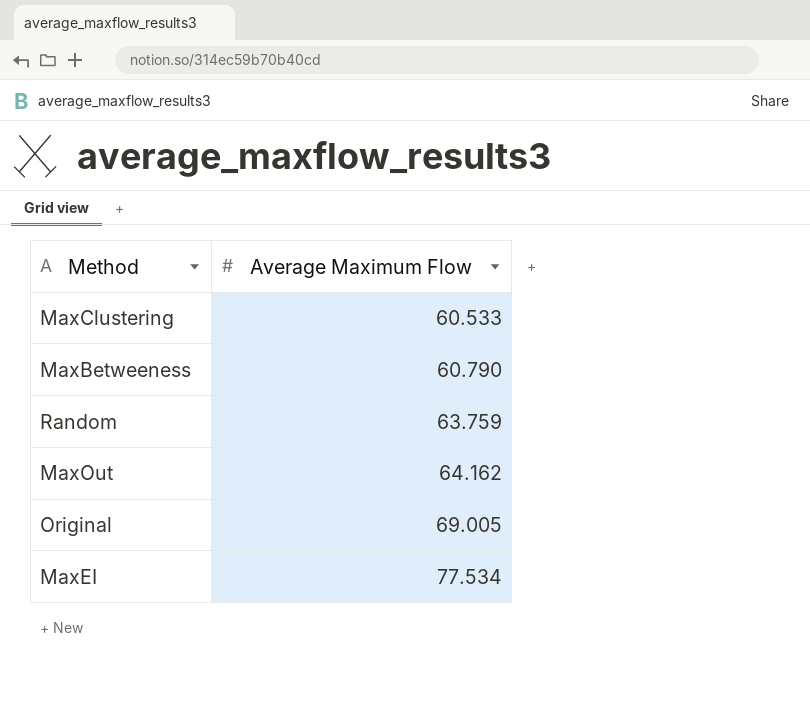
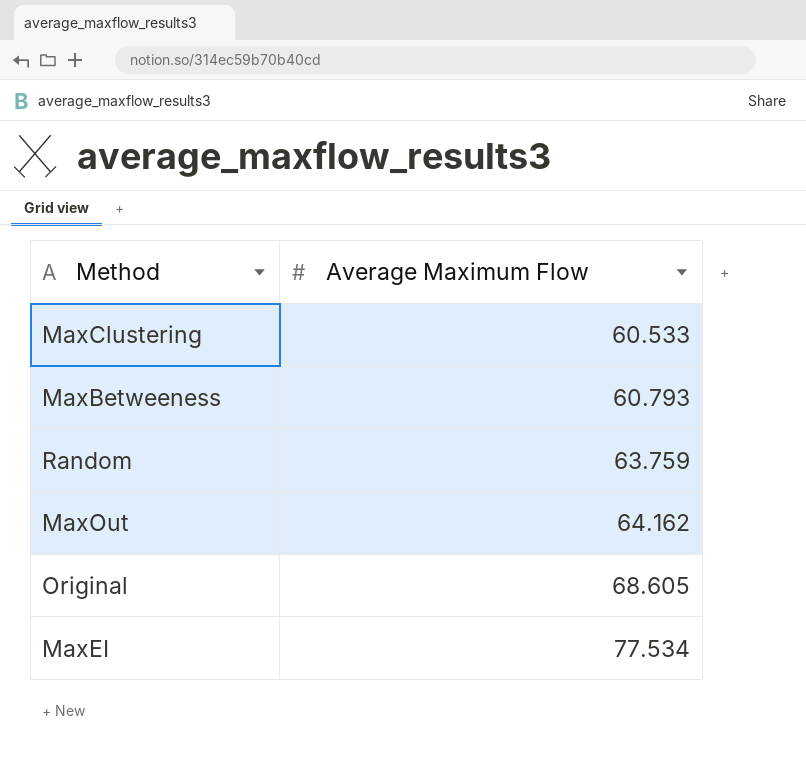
MaxBetweeness | Average Maximum Flow: 60.790 -> 60.793
Original | Average Maximum Flow: 69.005 -> 68.605

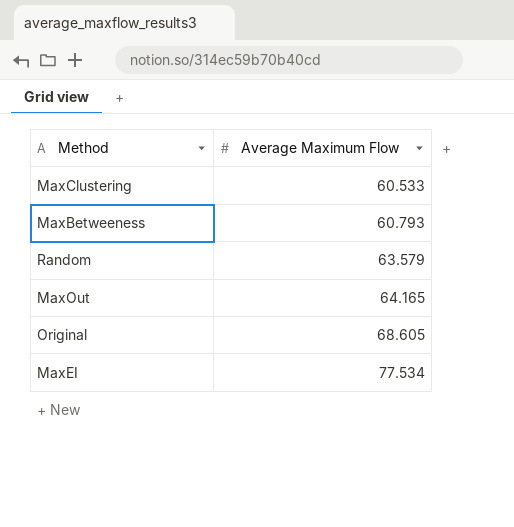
Random | Average Maximum Flow: 63.759 -> 63.579
MaxOut | Average Maximum Flow: 64.162 -> 64.165

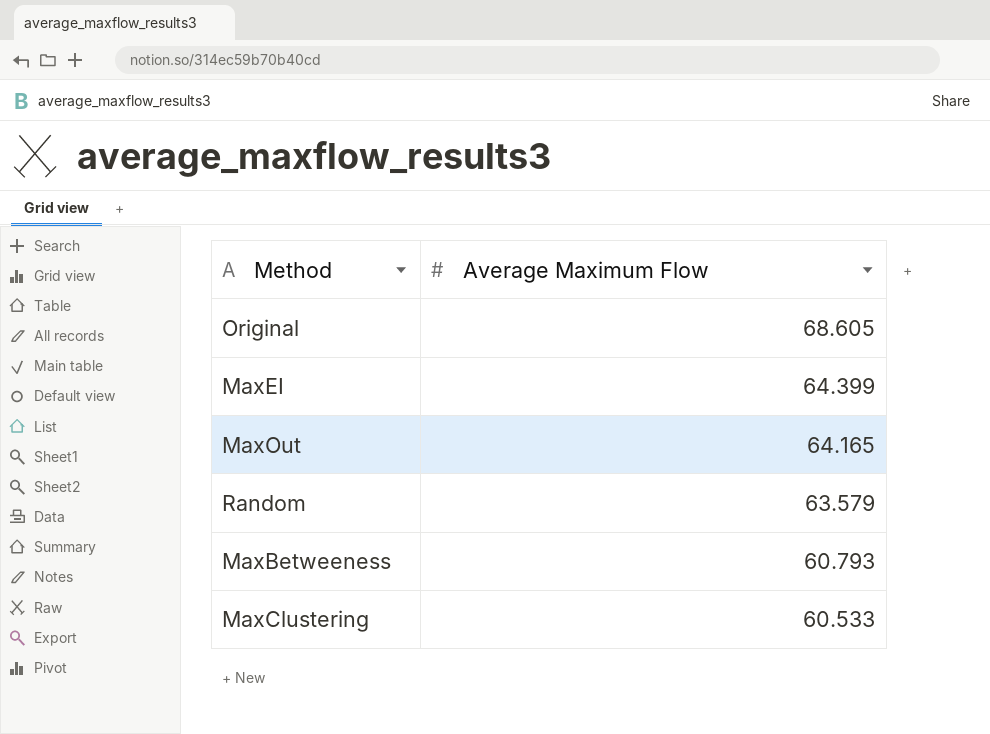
row order: Average Maximum Flow ascending -> Average Maximum Flow descending
MaxEI | Average Maximum Flow: 77.534 -> 64.399

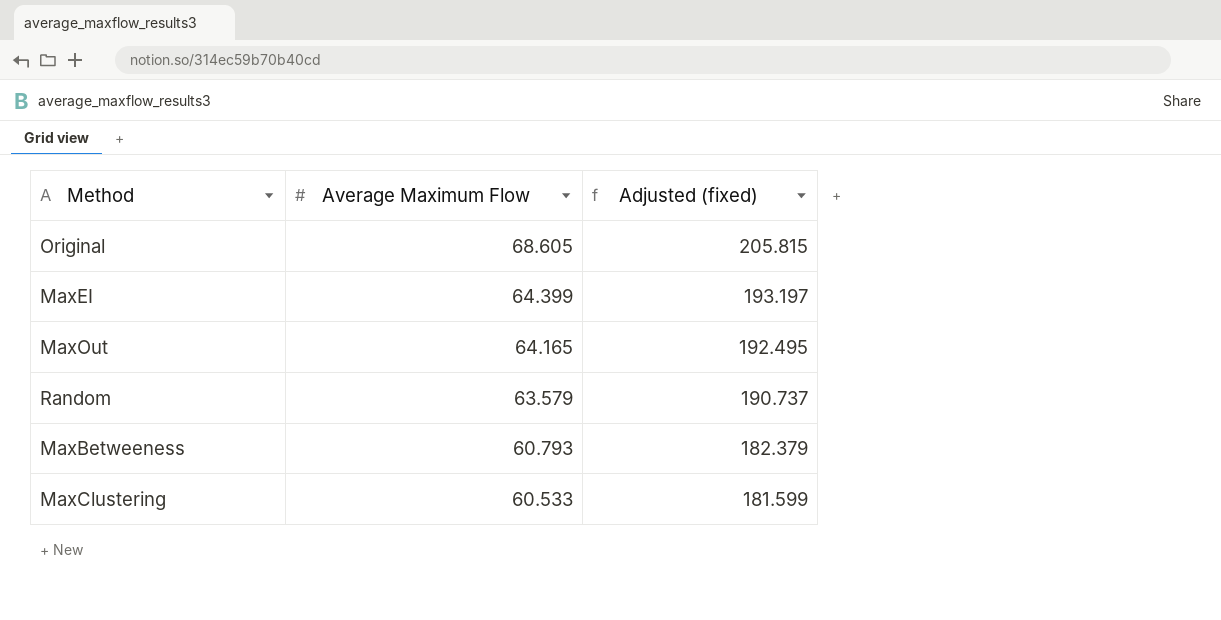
column Adjusted (fixed) | formula: none -> [Average Maximum Flow] * 3

